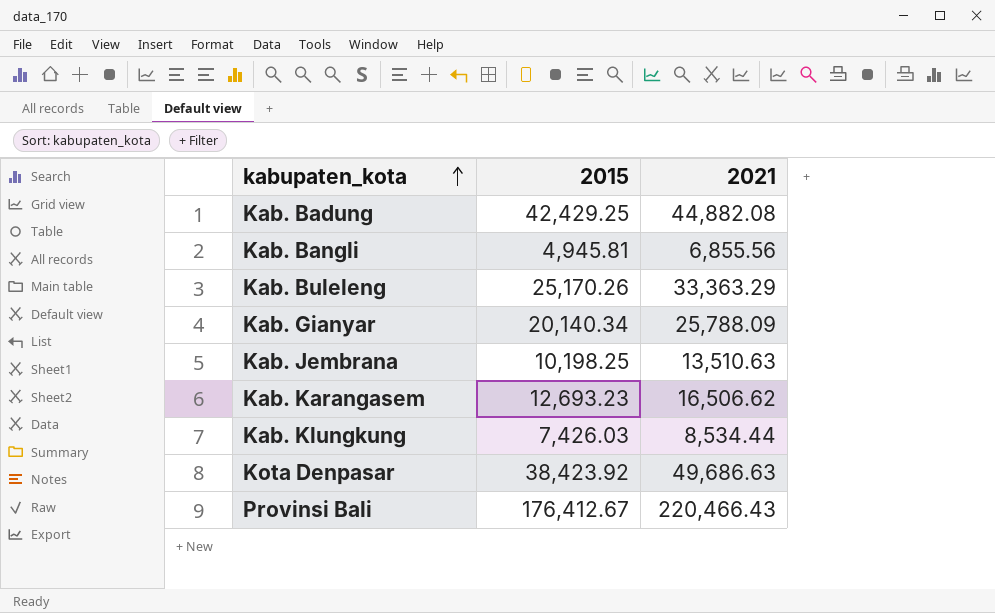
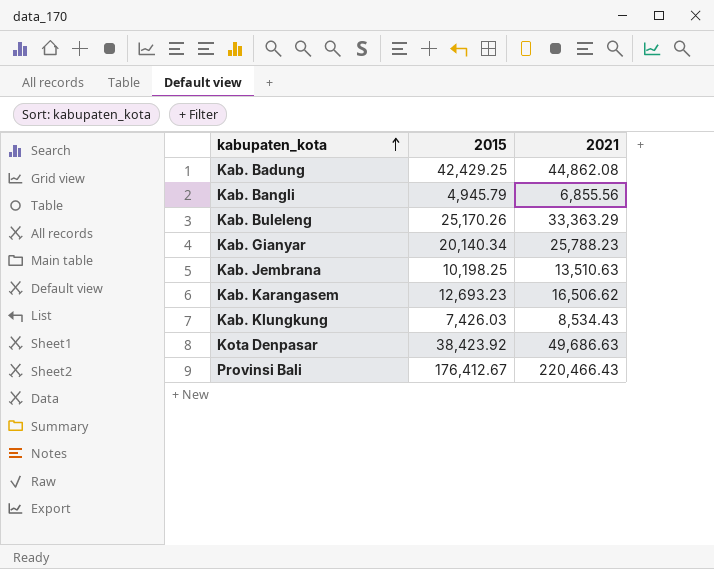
Kab. Badung | 2021: 44,882.08 -> 44,862.08
Kab. Bangli | 2015: 4,945.81 -> 4,945.79
Kab. Gianyar | 2021: 25,788.09 -> 25,788.23
Kab. Klungkung | 2021: 8,534.44 -> 8,534.43

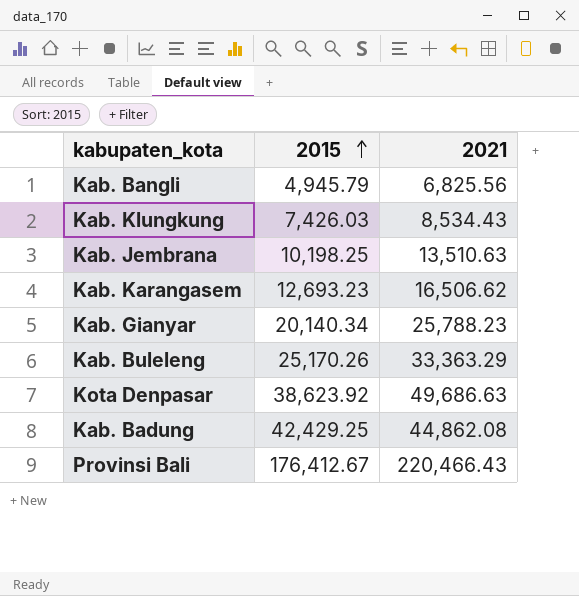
row order: kabupaten_kota ascending -> 2015 ascending
Kab. Bangli | 2021: 6,855.56 -> 6,825.56
Kota Denpasar | 2015: 38,423.92 -> 38,623.92

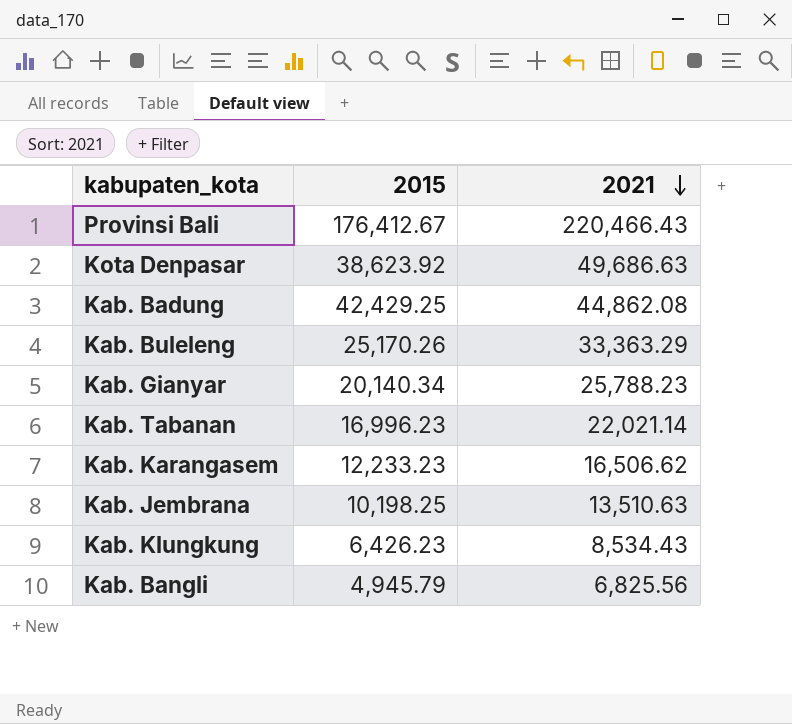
row order: 2015 ascending -> 2021 descending
row Kab. Tabanan: none -> 16,996.23 | 22,021.14
Kab. Karangasem | 2015: 12,693.23 -> 12,233.23
Kab. Klungkung | 2015: 7,426.03 -> 6,426.23

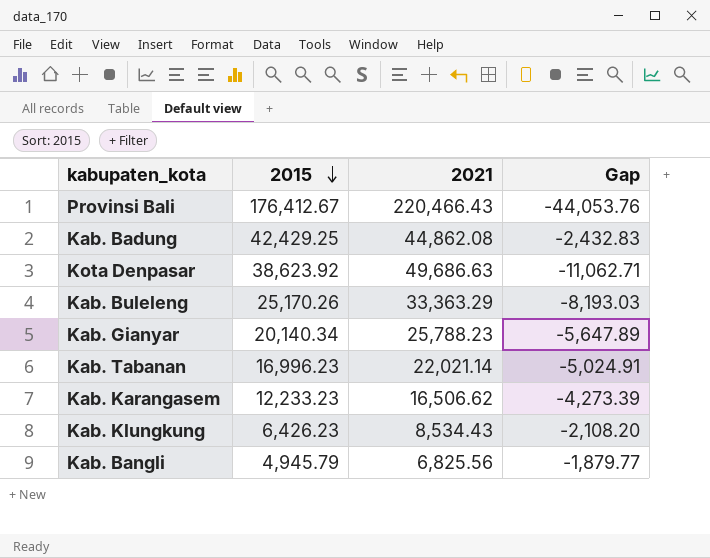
row order: 2021 descending -> 2015 descending
column Gap | formula: none -> [2015] - [2021]
row Kab. Jembrana: 10,198.25 | 13,510.63 -> none

